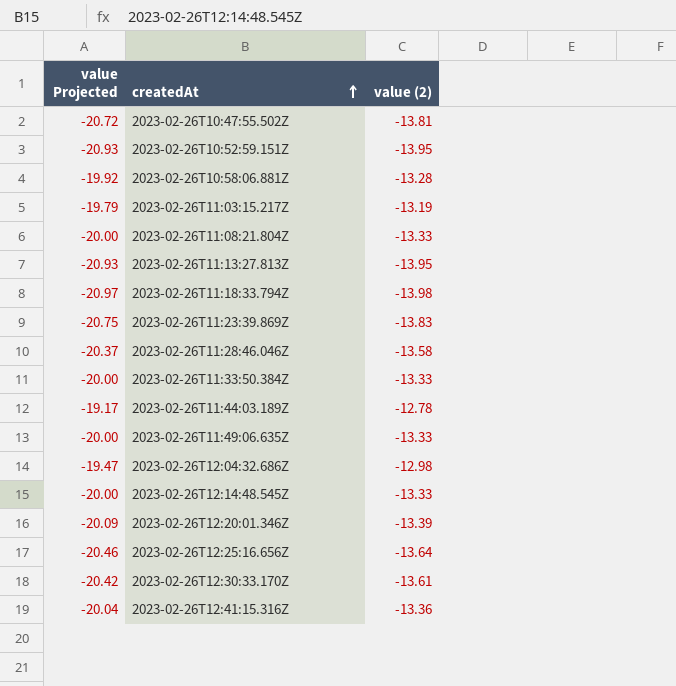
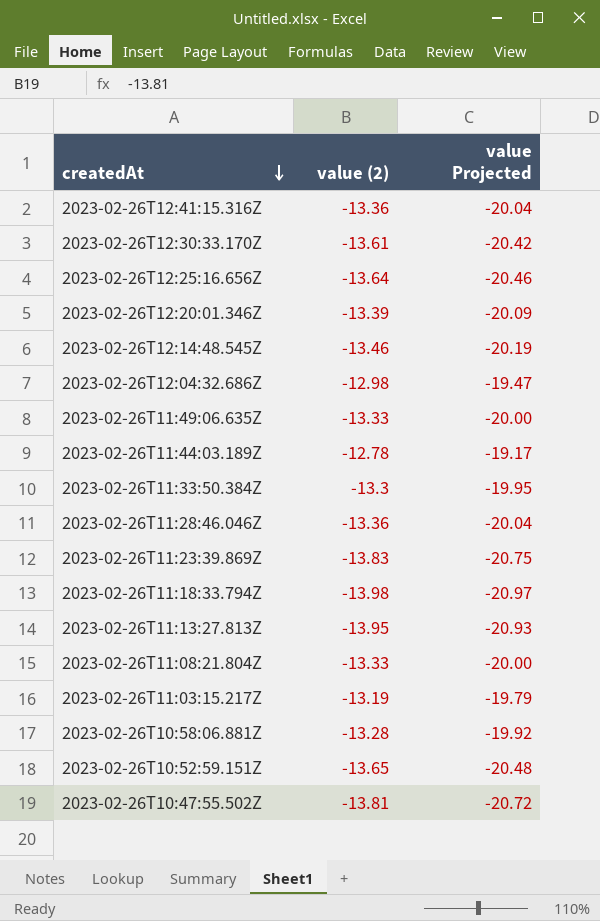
row order: createdAt ascending -> createdAt descending
column value Projected | position: 1 -> 3
2023-02-26T12:14:48.545Z | value (2): -13.33 -> -13.46
2023-02-26T12:14:48.545Z | value Projected: -20.00 -> -20.19
2023-02-26T11:33:50.384Z | value (2): -13.33 -> -13.3
2023-02-26T11:33:50.384Z | value Projected: -20.00 -> -19.95
2023-02-26T11:28:46.046Z | value (2): -13.58 -> -13.36
2023-02-26T11:28:46.046Z | value Projected: -20.37 -> -20.04
2023-02-26T10:52:59.151Z | value (2): -13.95 -> -13.65
2023-02-26T10:52:59.151Z | value Projected: -20.93 -> -20.48

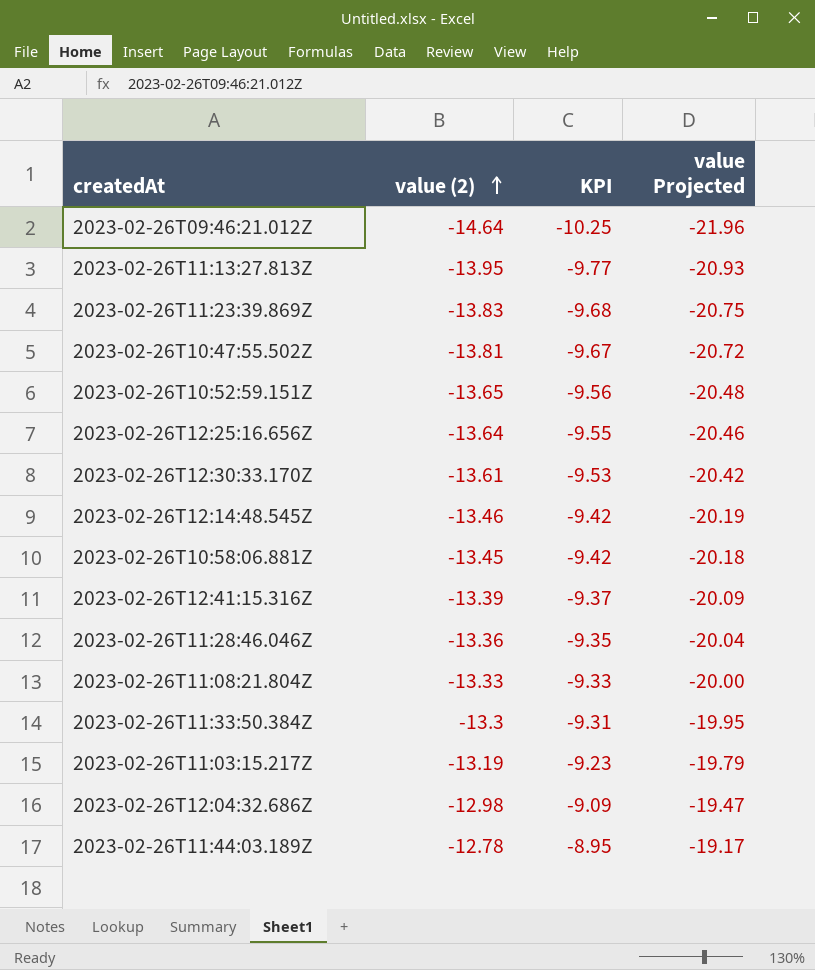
row order: createdAt descending -> value (2) ascending
column KPI | formula: none -> [value (2)] * 0.7
row 2023-02-26T12:20:01.346Z: -13.39 | -20.09 -> none
row 2023-02-26T11:49:06.635Z: -13.33 | -20.00 -> none
row 2023-02-26T11:18:33.794Z: -13.98 | -20.97 -> none
row 2023-02-26T09:46:21.012Z: none -> -14.64 | -10.25 | -21.96
2023-02-26T10:58:06.881Z | value (2): -13.28 -> -13.45
2023-02-26T10:58:06.881Z | value Projected: -19.92 -> -20.18
2023-02-26T12:41:15.316Z | value (2): -13.36 -> -13.39
2023-02-26T12:41:15.316Z | value Projected: -20.04 -> -20.09

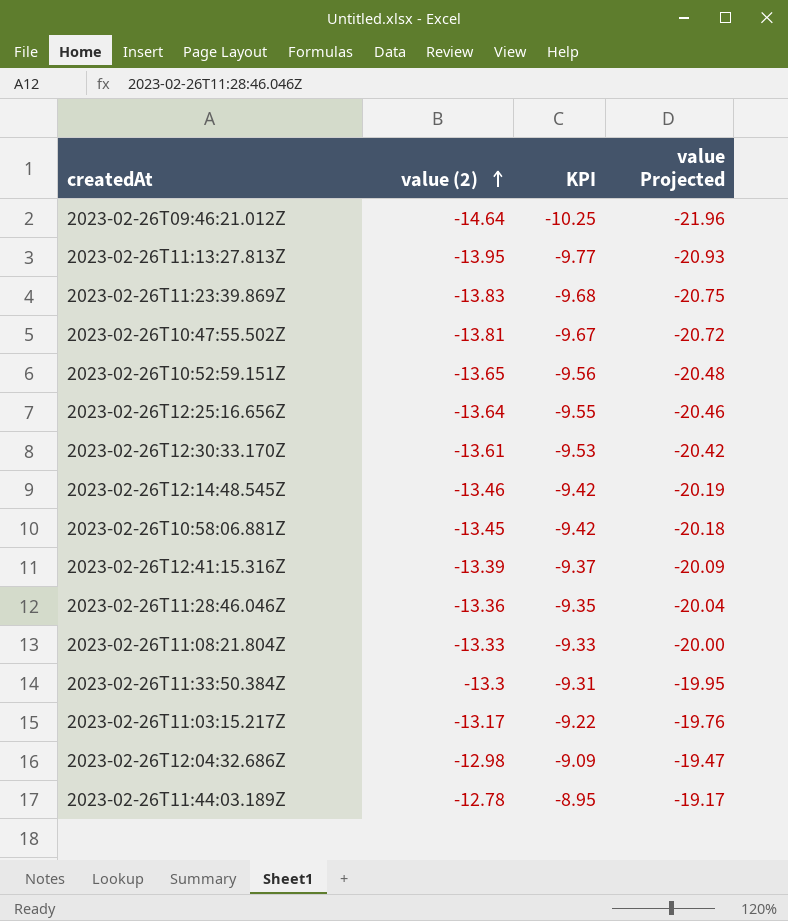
2023-02-26T11:03:15.217Z | value (2): -13.19 -> -13.17
2023-02-26T11:03:15.217Z | KPI: -9.23 -> -9.22
2023-02-26T11:03:15.217Z | value Projected: -19.79 -> -19.76

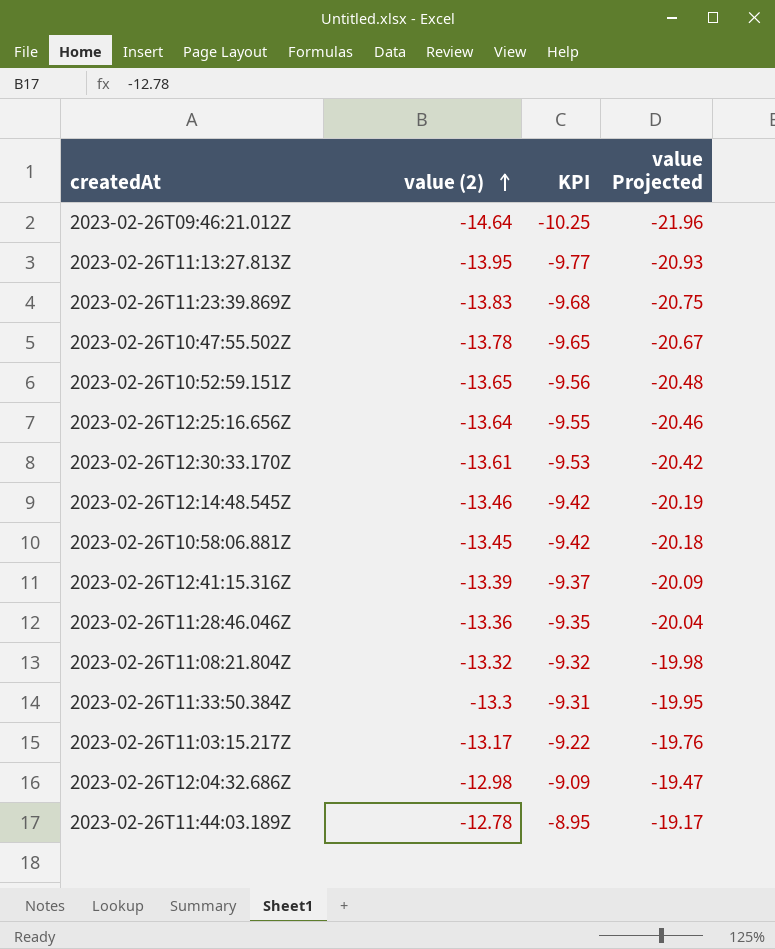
2023-02-26T10:47:55.502Z | value (2): -13.81 -> -13.78
2023-02-26T10:47:55.502Z | KPI: -9.67 -> -9.65
2023-02-26T10:47:55.502Z | value Projected: -20.72 -> -20.67
2023-02-26T11:08:21.804Z | value (2): -13.33 -> -13.32
2023-02-26T11:08:21.804Z | KPI: -9.33 -> -9.32
2023-02-26T11:08:21.804Z | value Projected: -20.00 -> -19.98

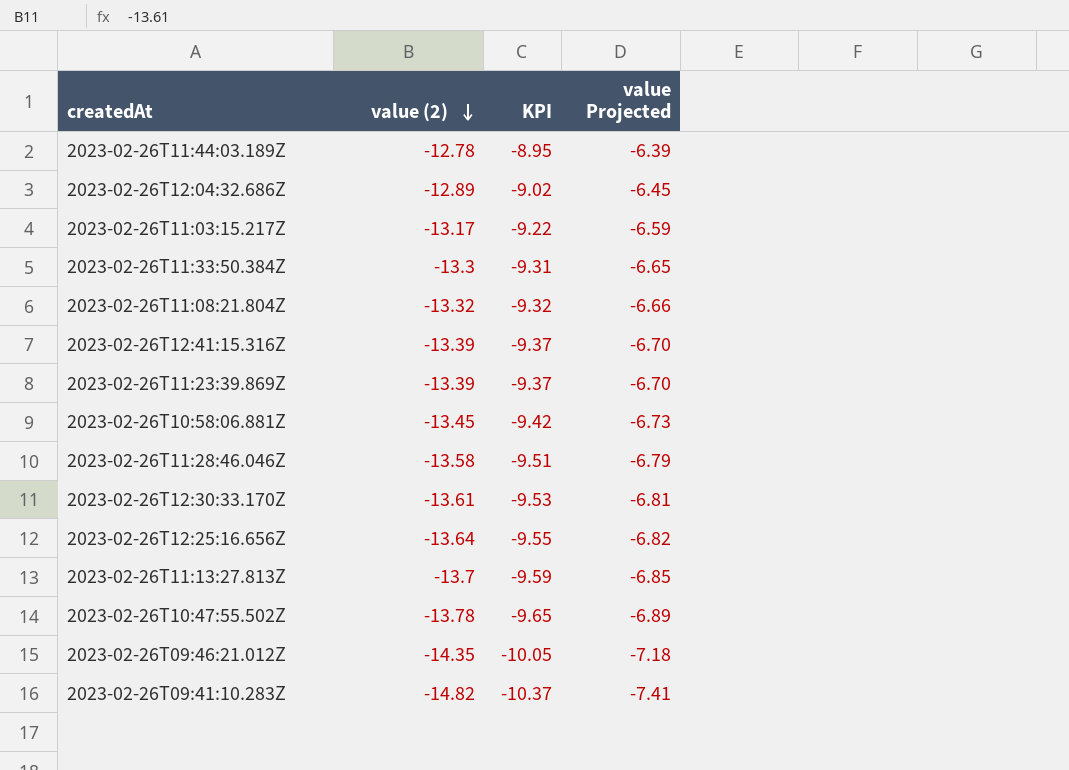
row order: value (2) ascending -> value (2) descending
column value Projected | formula: [value (2)] * 1.5 -> [value (2)] * 0.5
row 2023-02-26T10:52:59.151Z: -13.65 | -9.56 | -20.48 -> none
row 2023-02-26T12:14:48.545Z: -13.46 | -9.42 | -20.19 -> none
2023-02-26T12:04:32.686Z | value (2): -12.98 -> -12.89
2023-02-26T12:04:32.686Z | KPI: -9.09 -> -9.02
2023-02-26T11:23:39.869Z | value (2): -13.83 -> -13.39
2023-02-26T11:23:39.869Z | KPI: -9.68 -> -9.37
2023-02-26T11:28:46.046Z | value (2): -13.36 -> -13.58
2023-02-26T11:28:46.046Z | KPI: -9.35 -> -9.51
2023-02-26T11:13:27.813Z | value (2): -13.95 -> -13.7
2023-02-26T11:13:27.813Z | KPI: -9.77 -> -9.59
2023-02-26T09:46:21.012Z | value (2): -14.64 -> -14.35
2023-02-26T09:46:21.012Z | KPI: -10.25 -> -10.05
row 2023-02-26T09:41:10.283Z: none -> -14.82 | -10.37 | -7.41

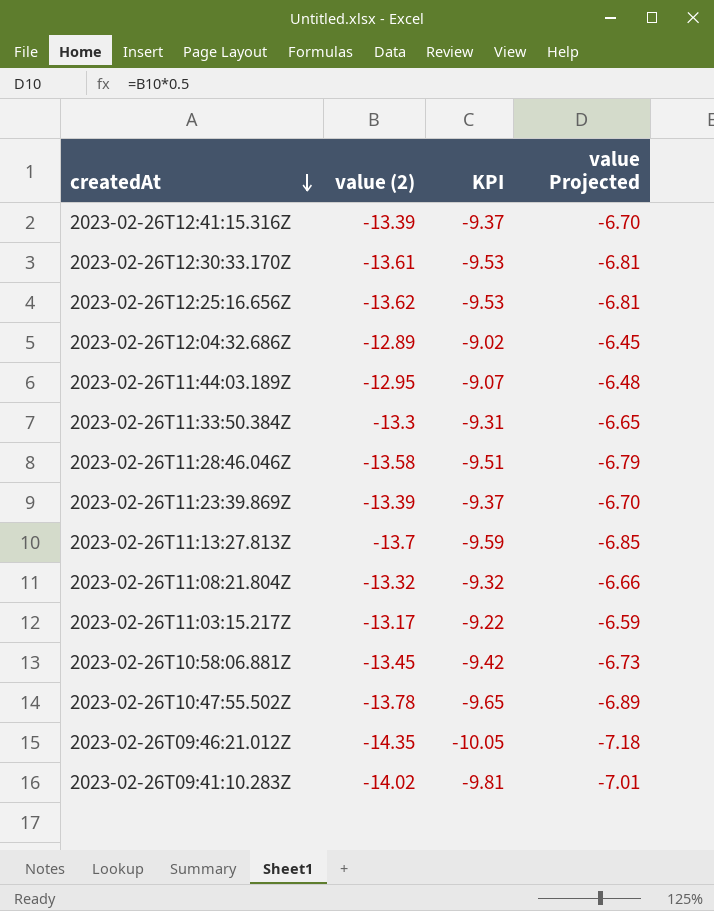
row order: value (2) descending -> createdAt descending
2023-02-26T12:25:16.656Z | value (2): -13.64 -> -13.62
2023-02-26T12:25:16.656Z | KPI: -9.55 -> -9.53
2023-02-26T12:25:16.656Z | value Projected: -6.82 -> -6.81
2023-02-26T11:44:03.189Z | value (2): -12.78 -> -12.95
2023-02-26T11:44:03.189Z | KPI: -8.95 -> -9.07
2023-02-26T11:44:03.189Z | value Projected: -6.39 -> -6.48
2023-02-26T09:41:10.283Z | value (2): -14.82 -> -14.02
2023-02-26T09:41:10.283Z | KPI: -10.37 -> -9.81
2023-02-26T09:41:10.283Z | value Projected: -7.41 -> -7.01

